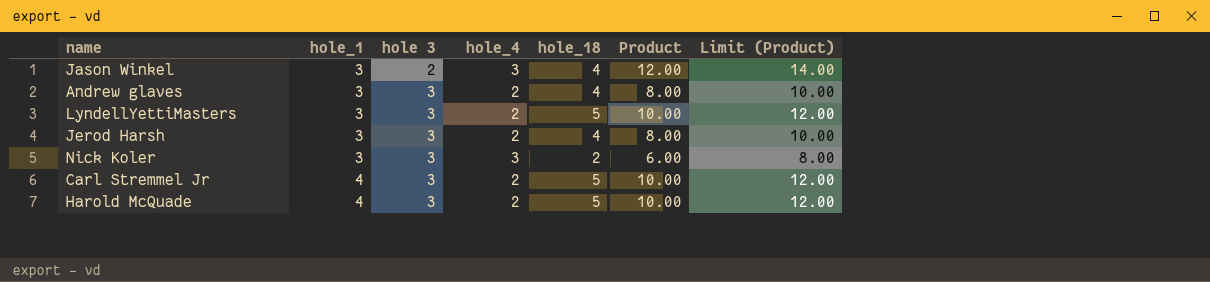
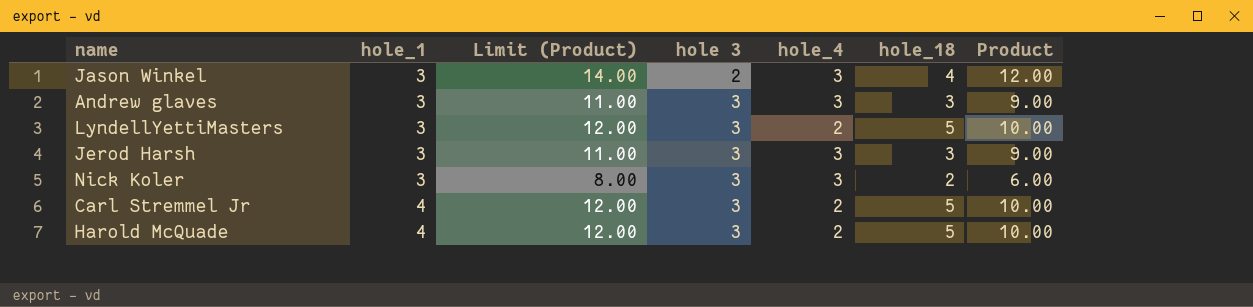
column Limit (Product) | position: 7 -> 3
Andrew glaves | Limit (Product): 10.00 -> 11.00
Andrew glaves | hole_4: 2 -> 3
Andrew glaves | hole_18: 4 -> 3
Andrew glaves | Product: 8.00 -> 9.00
Jerod Harsh | Limit (Product): 10.00 -> 11.00
Jerod Harsh | hole_4: 2 -> 3
Jerod Harsh | hole_18: 4 -> 3
Jerod Harsh | Product: 8.00 -> 9.00

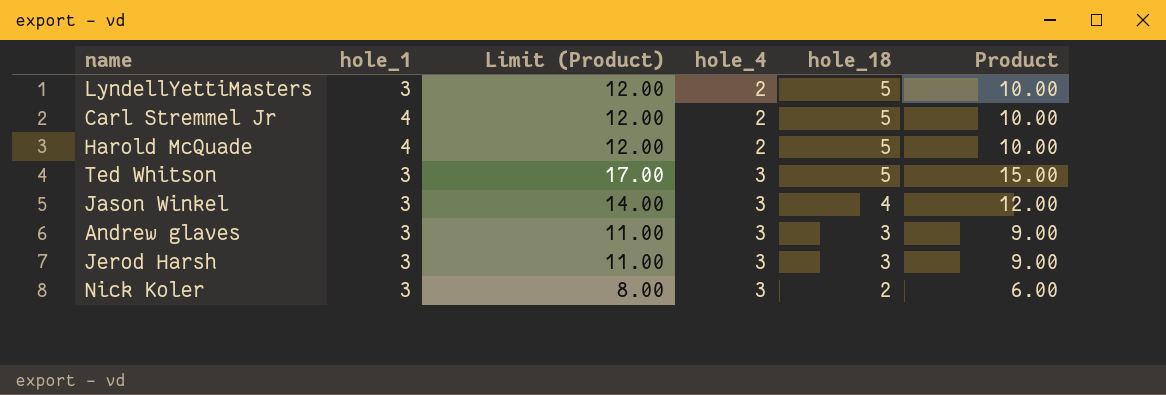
row order: hole_1 ascending -> hole_4 ascending
column hole 3 | position: 4 -> none
row Ted Whitson: none -> 3 | 17.00 | 3 | 5 | 15.00

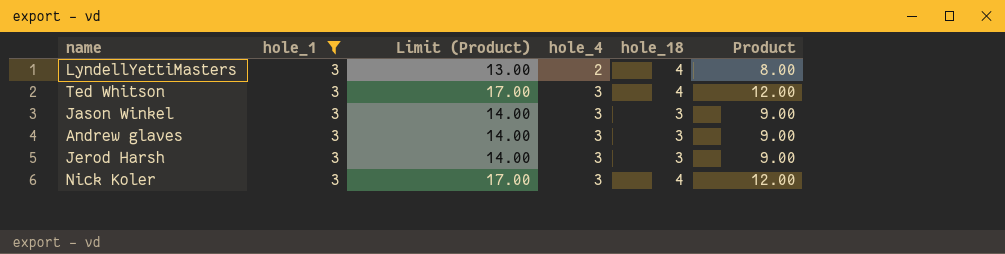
filter: none -> hole_1 = 3
column Limit (Product) | formula: [Product] + 2 -> [Product] + 5
LyndellYettiMasters | hole_18: 5 -> 4
LyndellYettiMasters | Product: 10.00 -> 8.00
Ted Whitson | hole_18: 5 -> 4
Ted Whitson | Product: 15.00 -> 12.00
Jason Winkel | hole_18: 4 -> 3
Jason Winkel | Product: 12.00 -> 9.00
Nick Koler | hole_18: 2 -> 4
Nick Koler | Product: 6.00 -> 12.00

